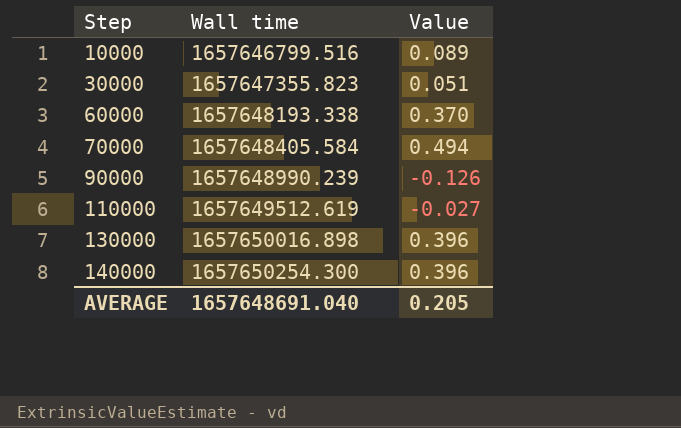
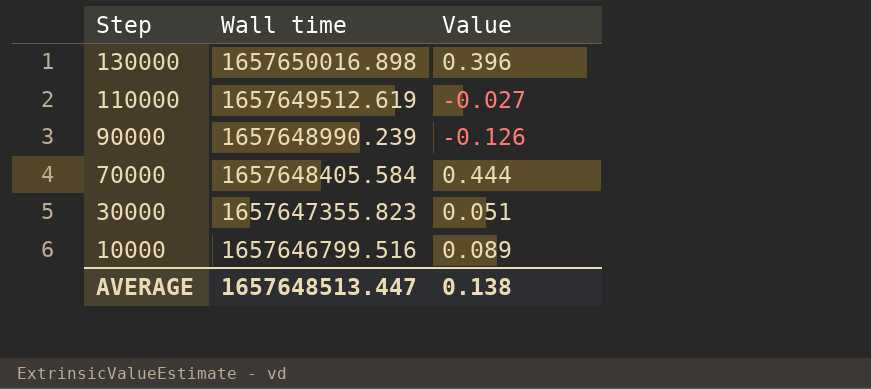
row order: Step ascending -> Step descending
row 60000: 1657648193.338 | 0.370 -> none
row 140000: 1657650254.300 | 0.396 -> none
70000 | Value: 0.494 -> 0.444
AVERAGE | Wall time: 1657648691.040 -> 1657648513.447
AVERAGE | Value: 0.205 -> 0.138

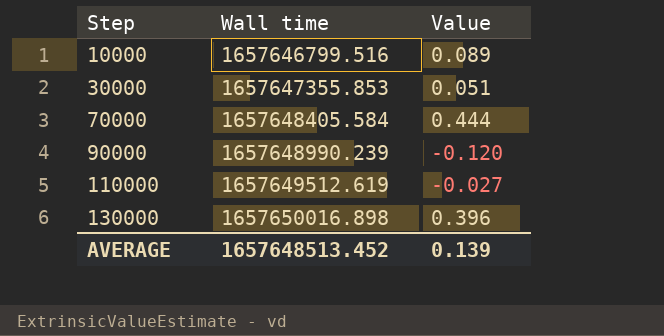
row order: Step descending -> Step ascending
30000 | Wall time: 1657647355.823 -> 1657647355.853
90000 | Value: -0.126 -> -0.120
AVERAGE | Wall time: 1657648513.447 -> 1657648513.452
AVERAGE | Value: 0.138 -> 0.139

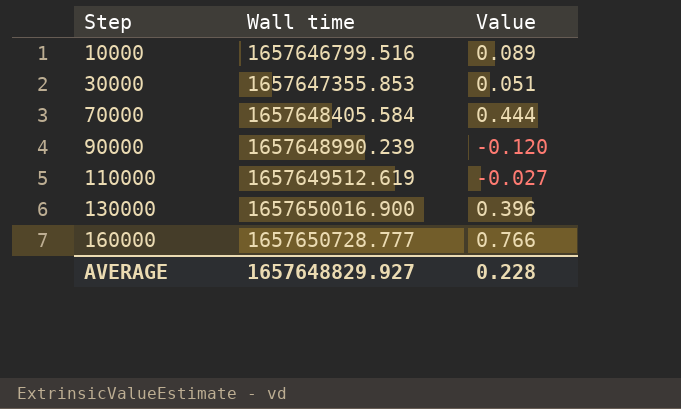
130000 | Wall time: 1657650016.898 -> 1657650016.900
row 160000: none -> 1657650728.777 | 0.766
AVERAGE | Wall time: 1657648513.452 -> 1657648829.927
AVERAGE | Value: 0.139 -> 0.228

